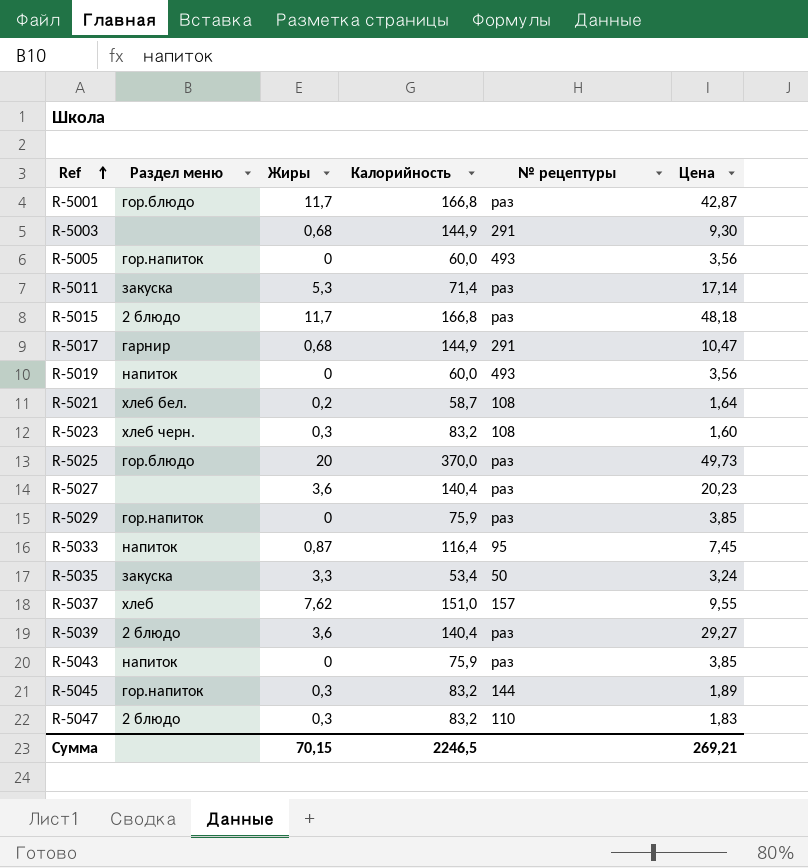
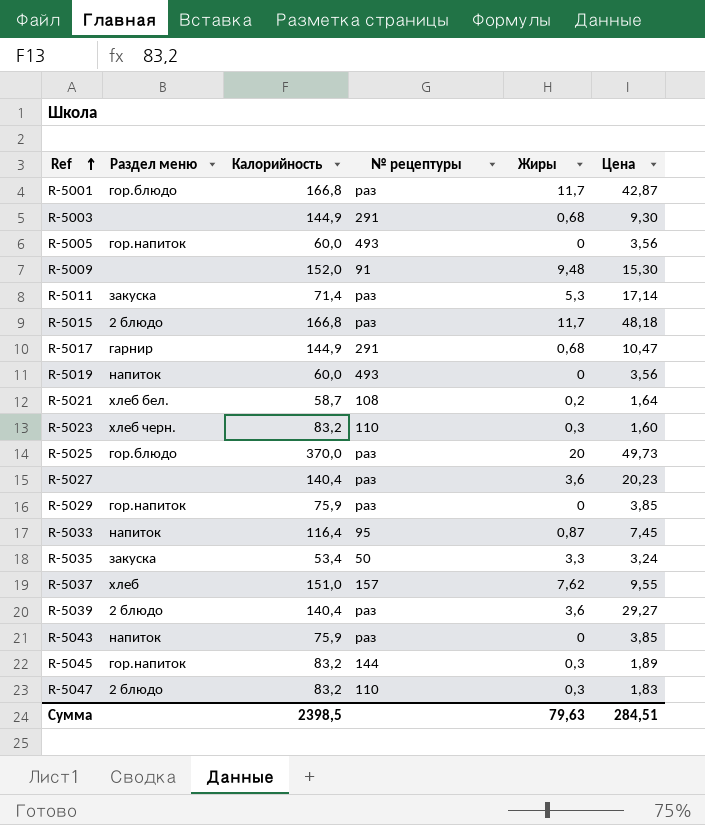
column Жиры | position: 3 -> 5
row R-5009: none -> none | 152,0 | 91 | 9,48 | 15,30
R-5023 | № рецептуры: 108 -> 110
Сумма | Калорийность: 2246,5 -> 2398,5
Сумма | Жиры: 70,15 -> 79,63
Сумма | Цена: 269,21 -> 284,51

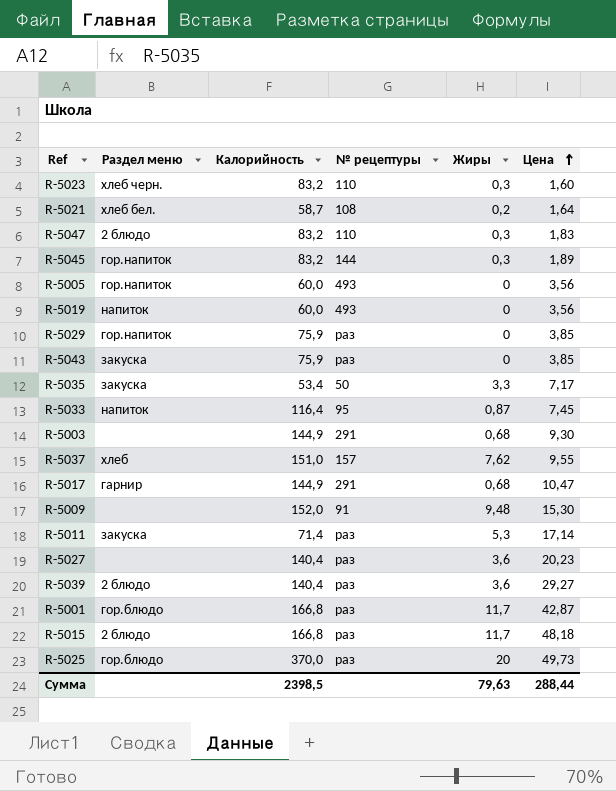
row order: Ref ascending -> Цена ascending
R-5043 | Раздел меню: напиток -> закуска
R-5035 | Цена: 3,24 -> 7,17
Сумма | Цена: 284,51 -> 288,44

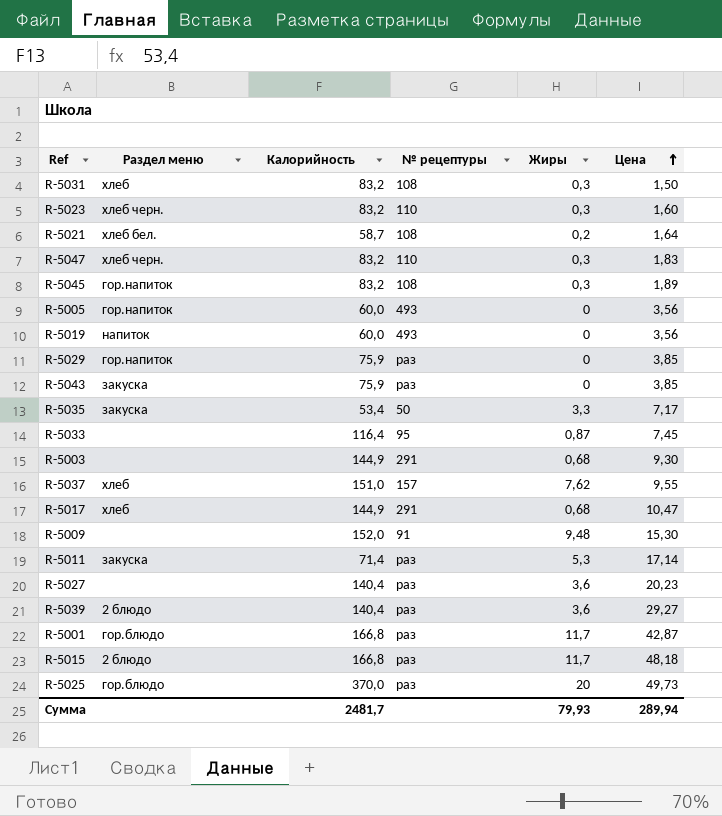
row R-5031: none -> хлеб | 83,2 | 108 | 0,3 | 1,50
R-5047 | Раздел меню: 2 блюдо -> хлеб черн.
R-5045 | № рецептуры: 144 -> 108
R-5033 | Раздел меню: напиток -> none
R-5017 | Раздел меню: гарнир -> хлеб
Сумма | Калорийность: 2398,5 -> 2481,7
Сумма | Жиры: 79,63 -> 79,93
Сумма | Цена: 288,44 -> 289,94

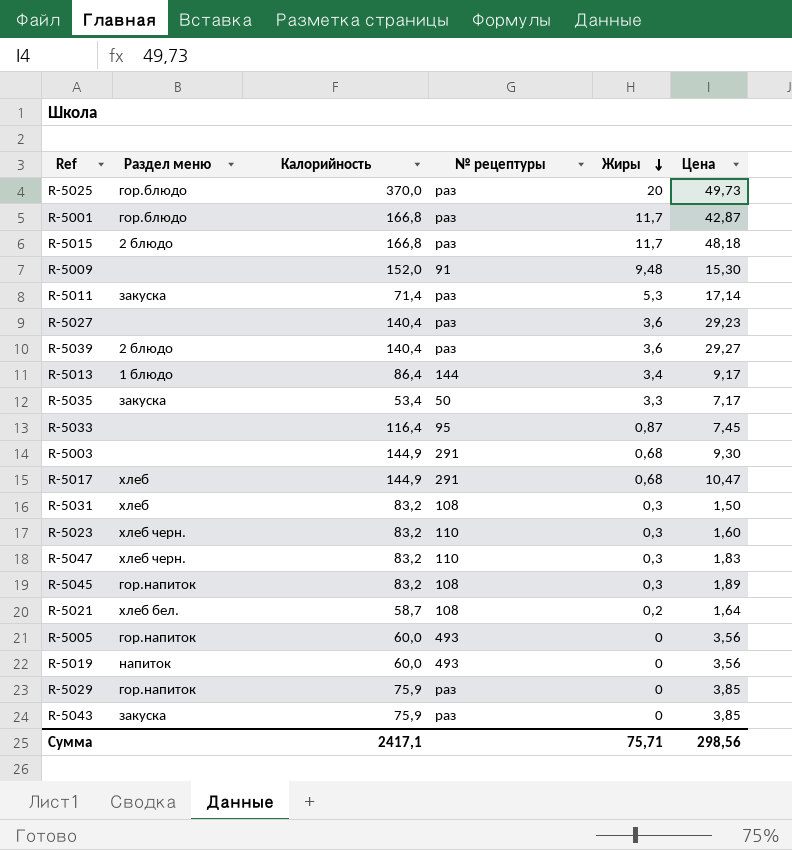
row order: Цена ascending -> Жиры descending
row R-5037: хлеб | 151,0 | 157 | 7,62 | 9,55 -> none
R-5027 | Цена: 20,23 -> 29,23
row R-5013: none -> 1 блюдо | 86,4 | 144 | 3,4 | 9,17
Сумма | Калорийность: 2481,7 -> 2417,1
Сумма | Жиры: 79,93 -> 75,71
Сумма | Цена: 289,94 -> 298,56

